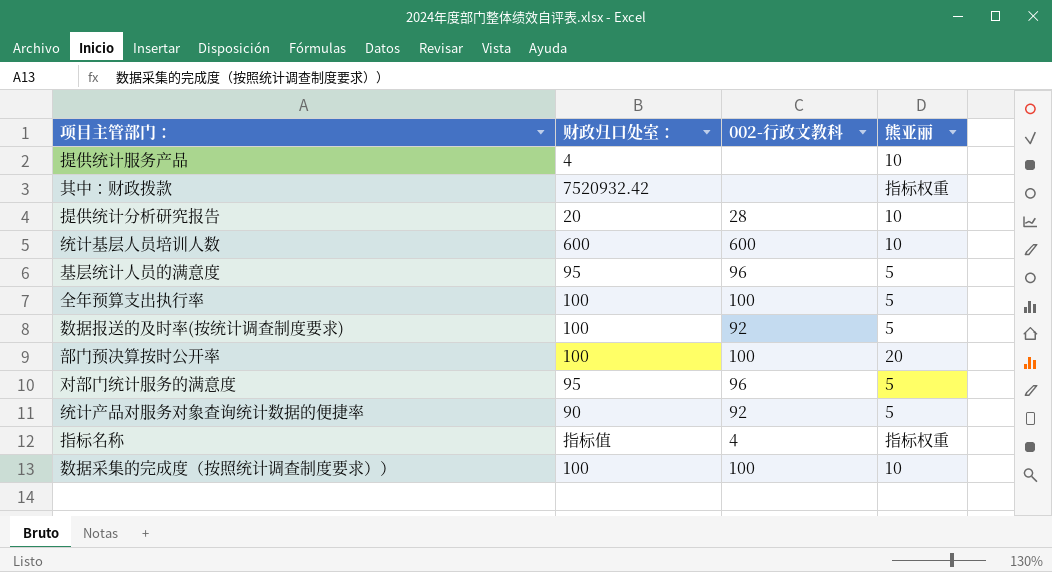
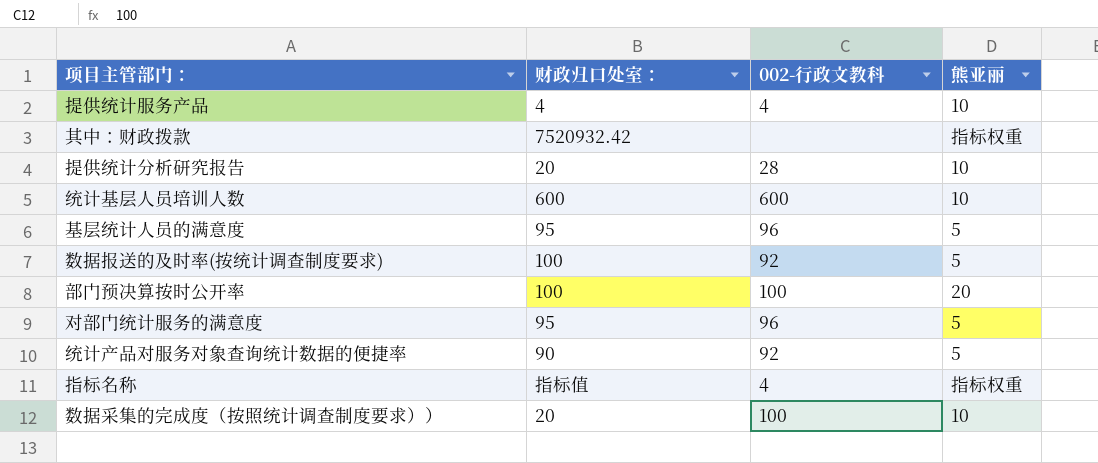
row 全年预算支出执行率: 100 | 100 | 5 -> none
提供统计服务产品 | 002-行政文教科: none -> 4
数据采集的完成度（按照统计调查制度要求）） | 财政归口处室：: 100 -> 20

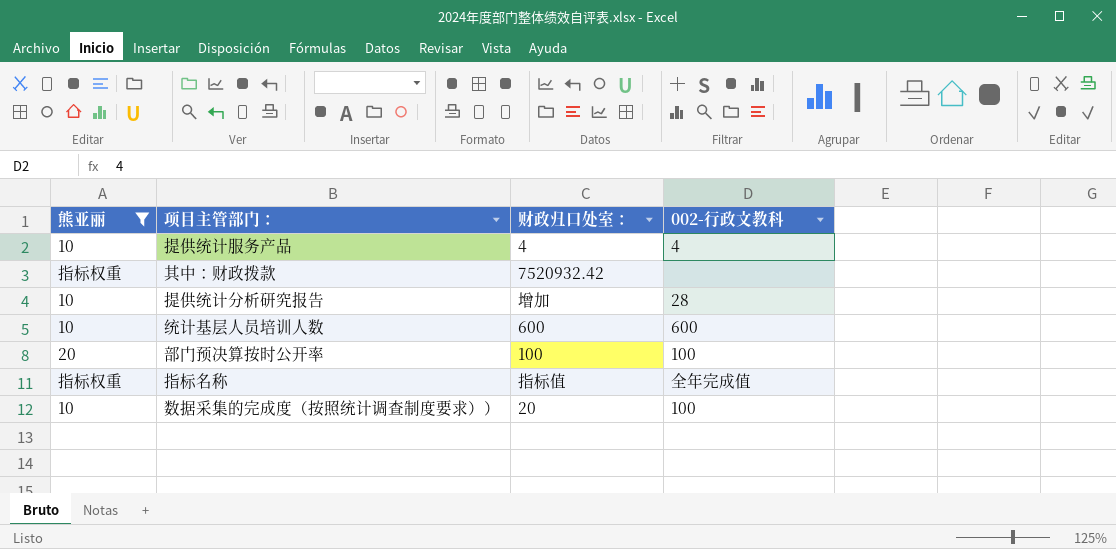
filter: none -> 熊亚丽 != 5
column 熊亚丽 | position: 4 -> 1
提供统计分析研究报告 | 财政归口处室：: 20 -> 增加
指标名称 | 002-行政文教科: 4 -> 全年完成值

